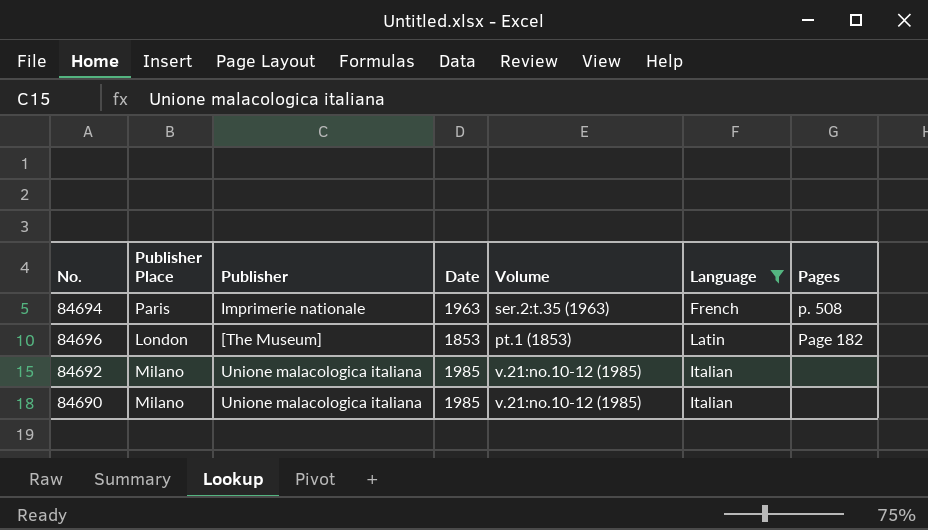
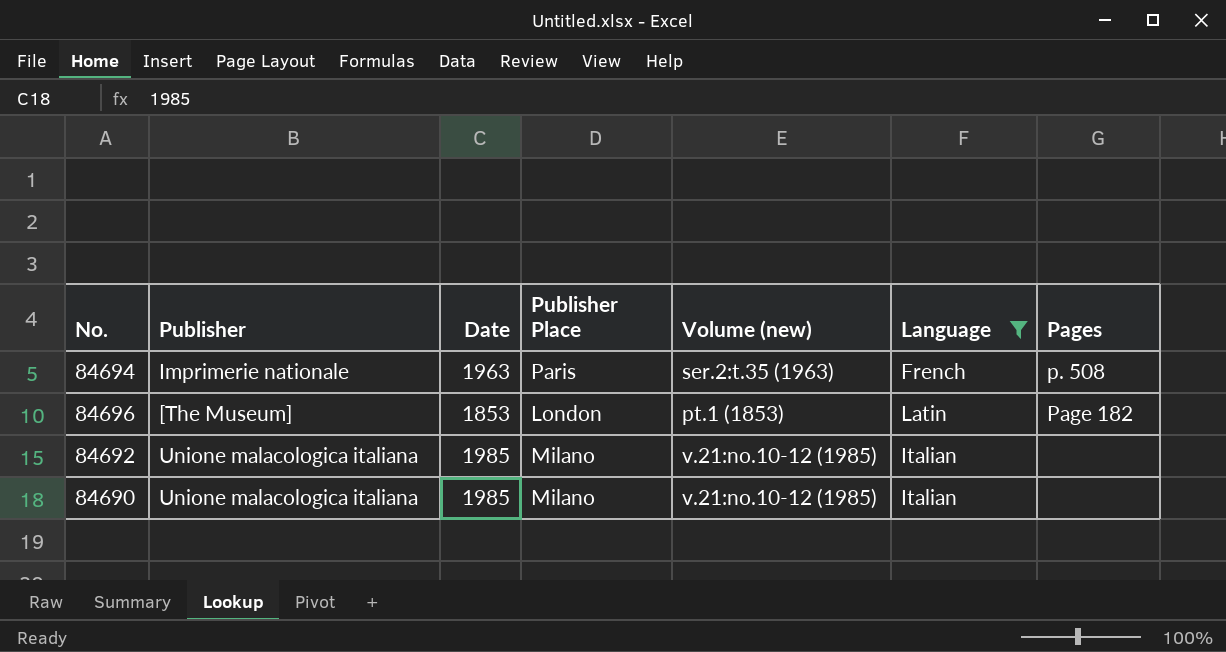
column Publisher Place | position: 2 -> 4
column name: Volume -> Volume (new)

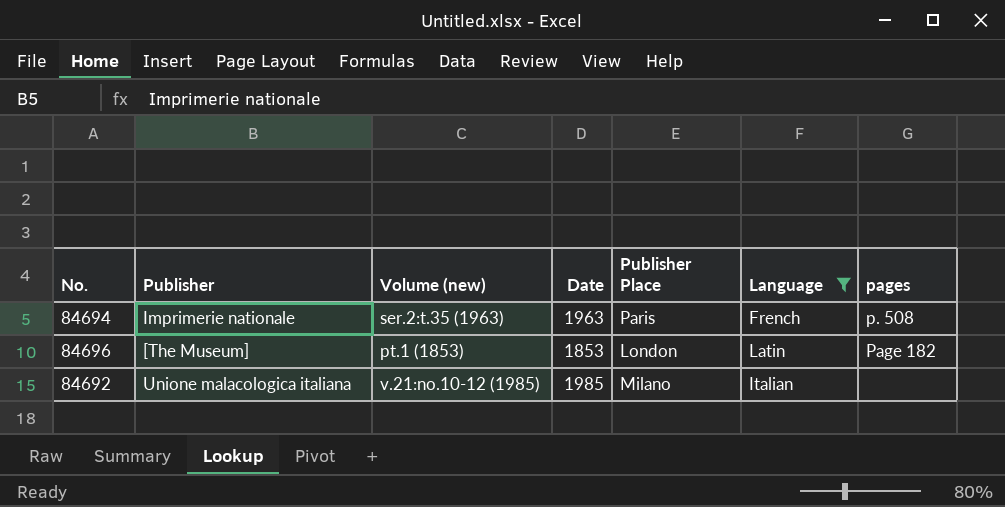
column Volume (new) | position: 5 -> 3
column name: Pages -> pages
row 84690: Unione malacologica italiana | 1985 | Milano | v.21:no.10-12 (1985) | Italian | none -> none

